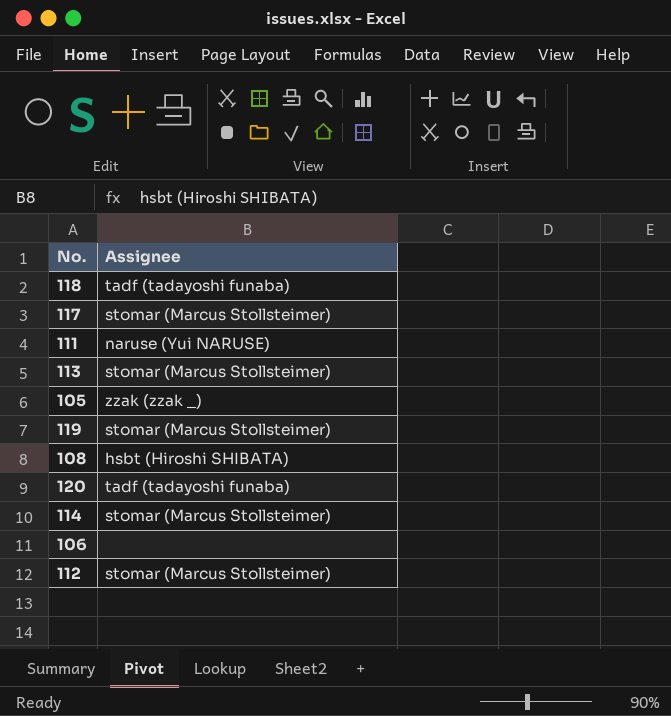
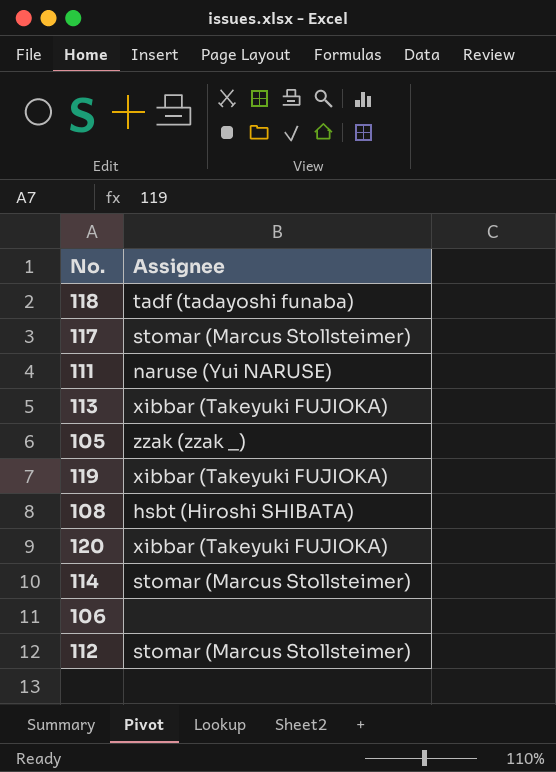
113 | Assignee: stomar (Marcus Stollsteimer) -> xibbar (Takeyuki FUJIOKA)
119 | Assignee: stomar (Marcus Stollsteimer) -> xibbar (Takeyuki FUJIOKA)
120 | Assignee: tadf (tadayoshi funaba) -> xibbar (Takeyuki FUJIOKA)

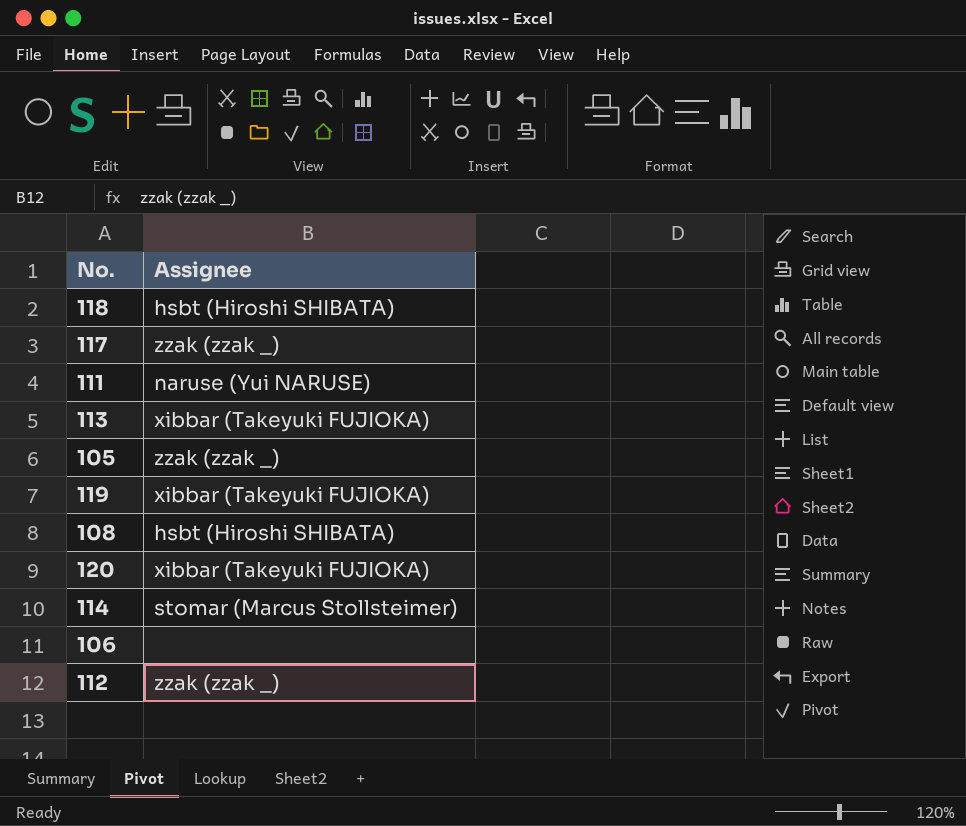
118 | Assignee: tadf (tadayoshi funaba) -> hsbt (Hiroshi SHIBATA)
117 | Assignee: stomar (Marcus Stollsteimer) -> zzak (zzak _)
112 | Assignee: stomar (Marcus Stollsteimer) -> zzak (zzak _)

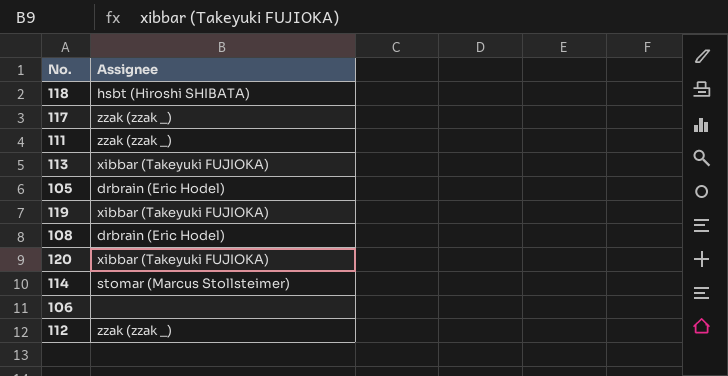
111 | Assignee: naruse (Yui NARUSE) -> zzak (zzak _)
105 | Assignee: zzak (zzak _) -> drbrain (Eric Hodel)
108 | Assignee: hsbt (Hiroshi SHIBATA) -> drbrain (Eric Hodel)

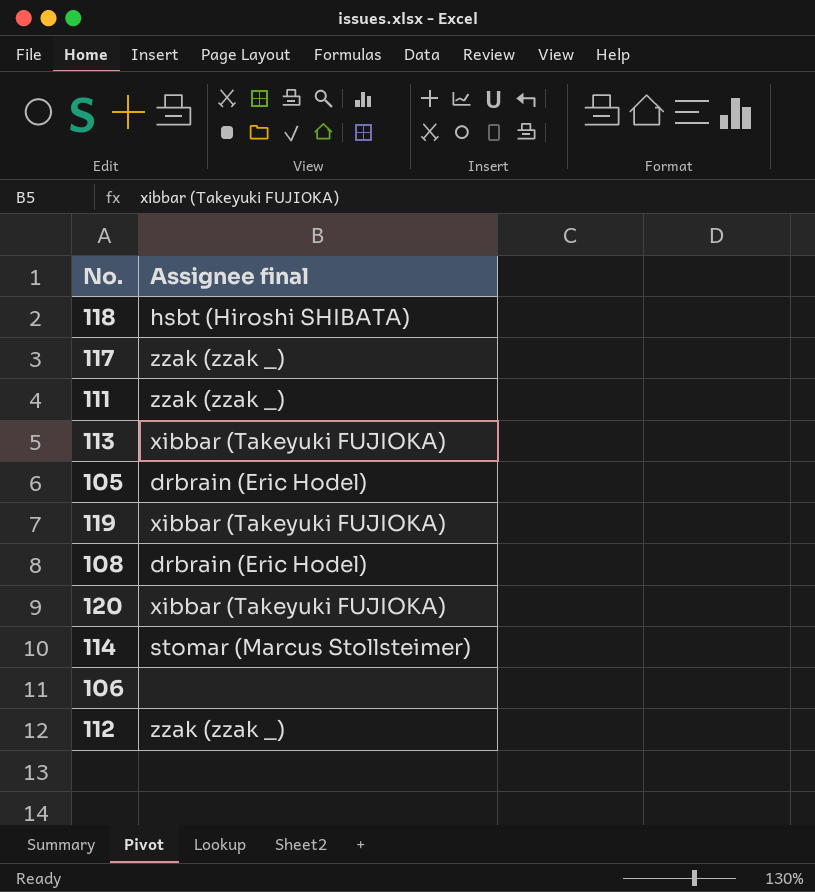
column name: Assignee -> Assignee final

